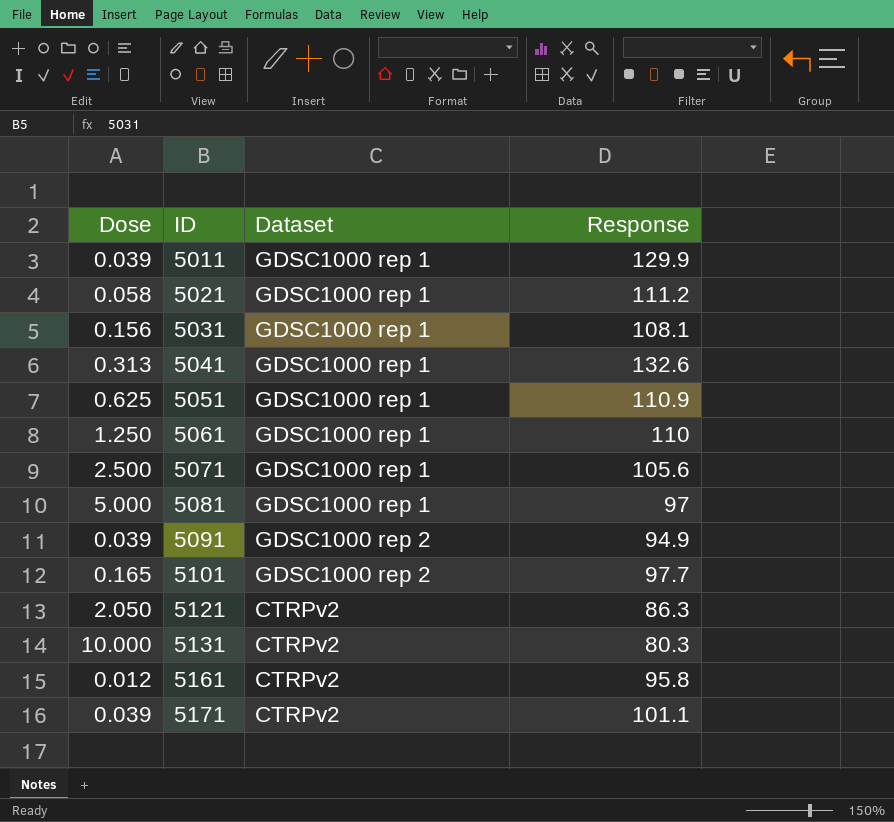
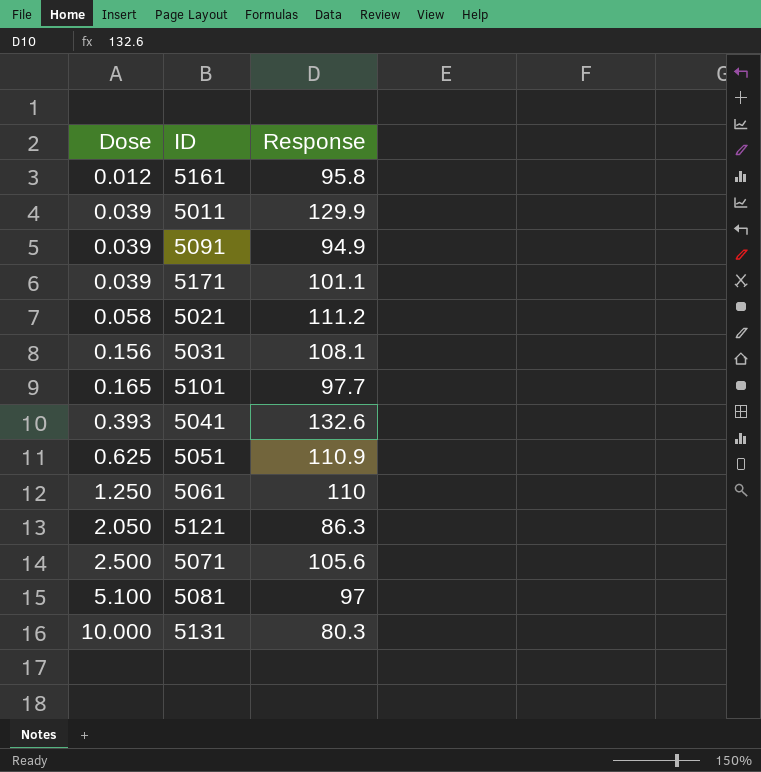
row order: ID ascending -> Dose ascending
column Dataset | position: 3 -> none
5041 | Dose: 0.313 -> 0.393
5081 | Dose: 5.000 -> 5.100

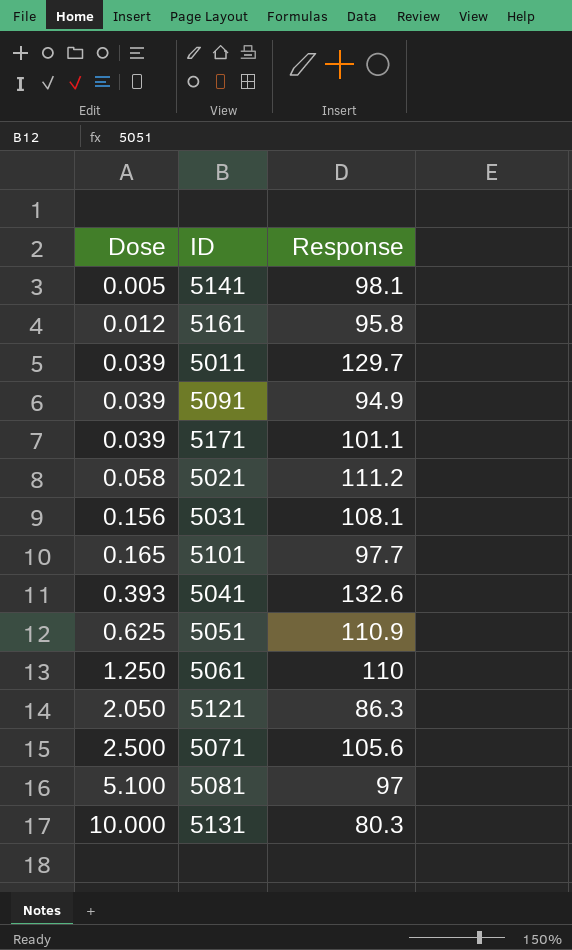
row 5141: none -> 0.005 | 98.1
5011 | Response: 129.9 -> 129.7

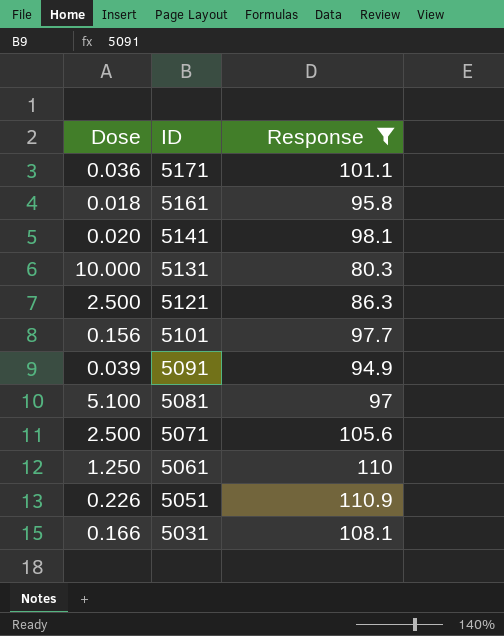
filter: none -> Response <= 110.9
row order: Dose ascending -> ID descending
5171 | Dose: 0.039 -> 0.036
5161 | Dose: 0.012 -> 0.018
5141 | Dose: 0.005 -> 0.020
5121 | Dose: 2.050 -> 2.500
5101 | Dose: 0.165 -> 0.156
5051 | Dose: 0.625 -> 0.226
5031 | Dose: 0.156 -> 0.166

